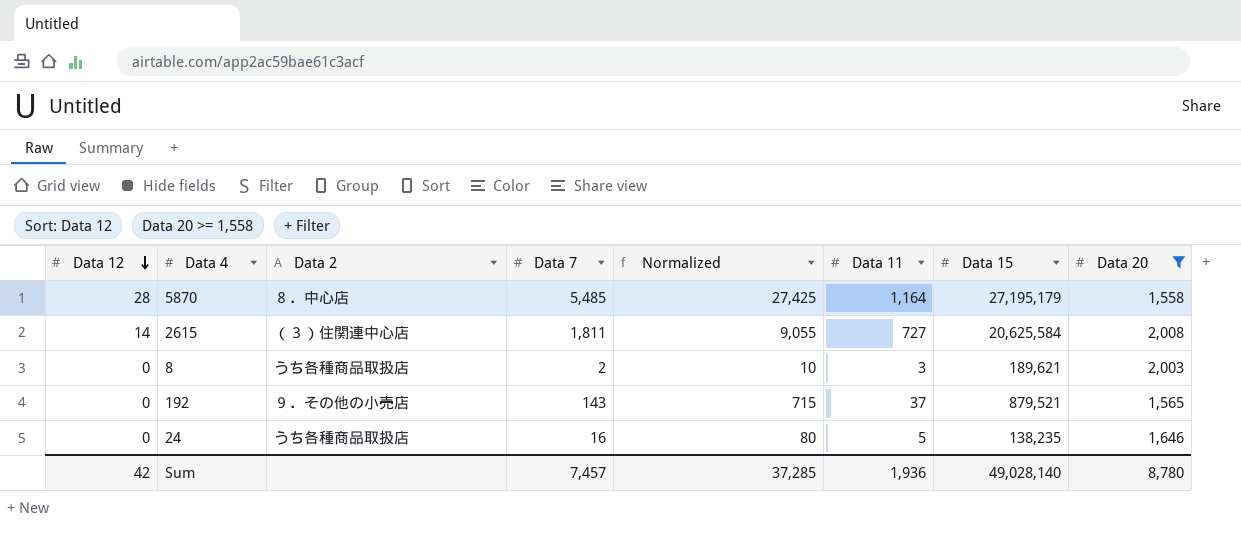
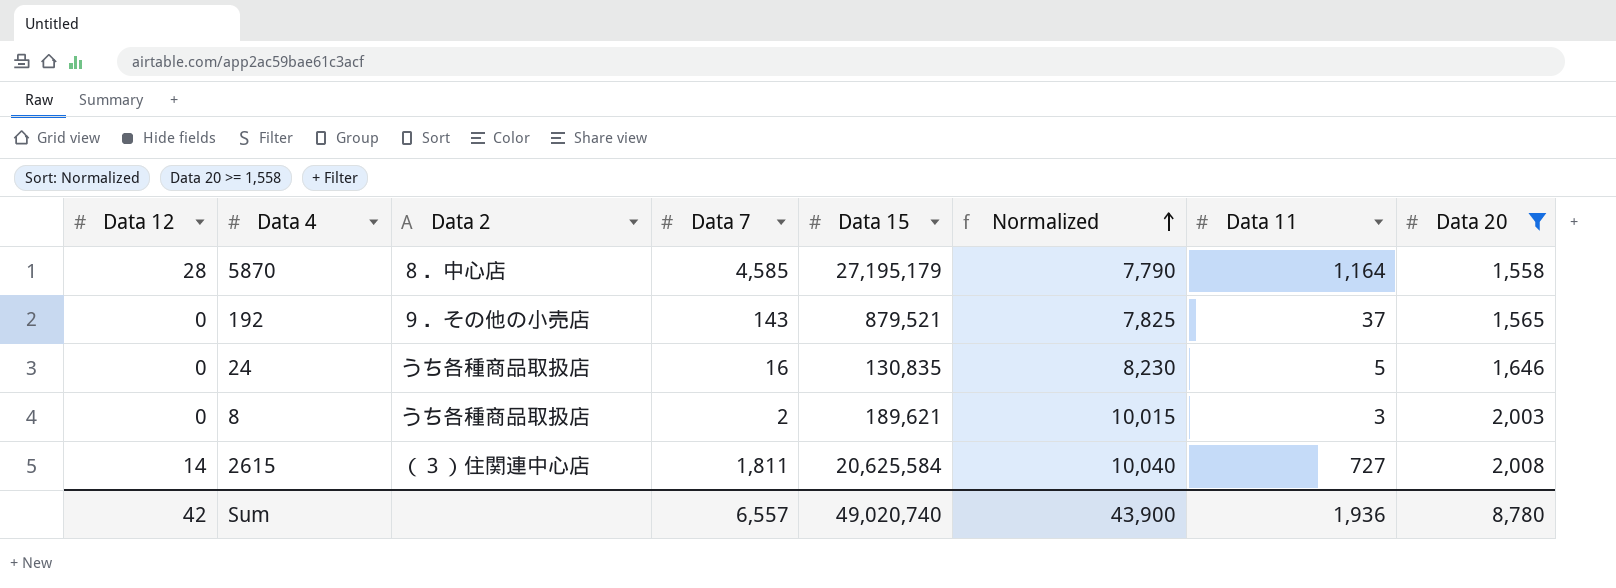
row order: Data 12 descending -> Normalized ascending
column Data 15 | position: 7 -> 5
column Normalized | formula: [Data 7] * 5 -> [Data 20] * 5
5870 | Data 7: 5,485 -> 4,585
24 | Data 15: 138,235 -> 130,835
Sum | Data 7: 7,457 -> 6,557
Sum | Data 15: 49,028,140 -> 49,020,740
Sum | Normalized: 37,285 -> 43,900

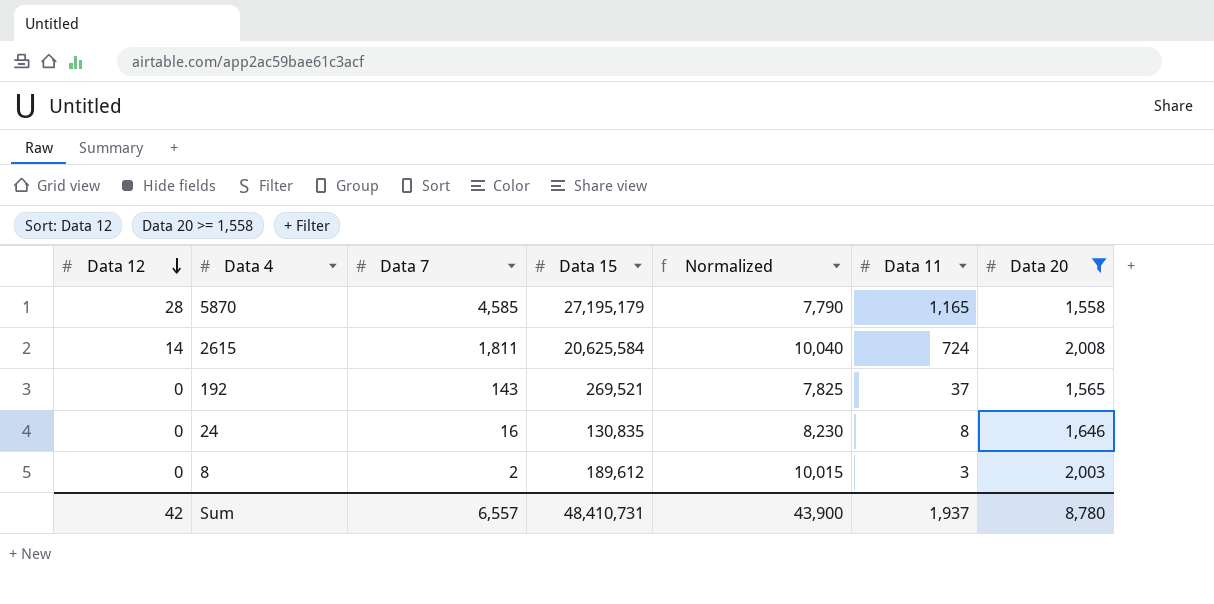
row order: Normalized ascending -> Data 12 descending
column Data 2 | position: 3 -> none
5870 | Data 11: 1,164 -> 1,165
2615 | Data 11: 727 -> 724
192 | Data 15: 879,521 -> 269,521
24 | Data 11: 5 -> 8
8 | Data 15: 189,621 -> 189,612
Sum | Data 15: 49,020,740 -> 48,410,731
Sum | Data 11: 1,936 -> 1,937

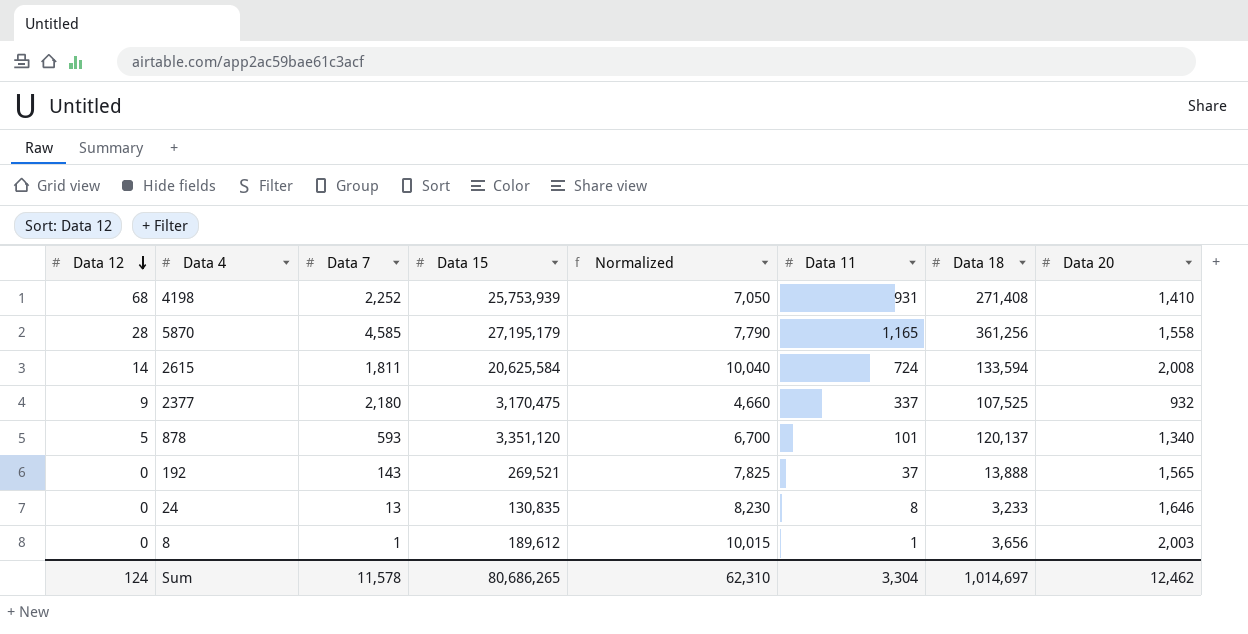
filter: Data 20 >= 1,558 -> none
column Data 18 | position: none -> 7
24 | Data 7: 16 -> 13
8 | Data 7: 2 -> 1
8 | Data 11: 3 -> 1
Sum | Data 12: 42 -> 124
Sum | Data 7: 6,557 -> 11,578
Sum | Data 15: 48,410,731 -> 80,686,265
Sum | Normalized: 43,900 -> 62,310
Sum | Data 11: 1,937 -> 3,304
Sum | Data 20: 8,780 -> 12,462

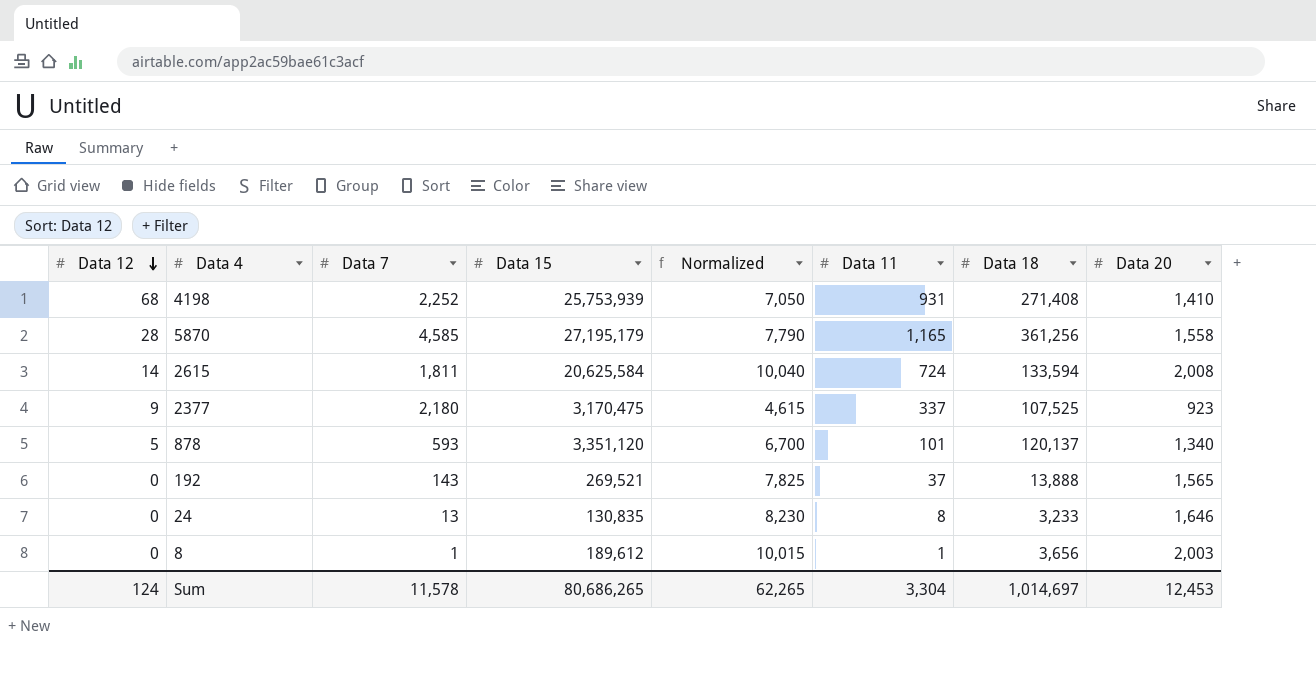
2377 | Normalized: 4,660 -> 4,615
2377 | Data 20: 932 -> 923
Sum | Normalized: 62,310 -> 62,265
Sum | Data 20: 12,462 -> 12,453

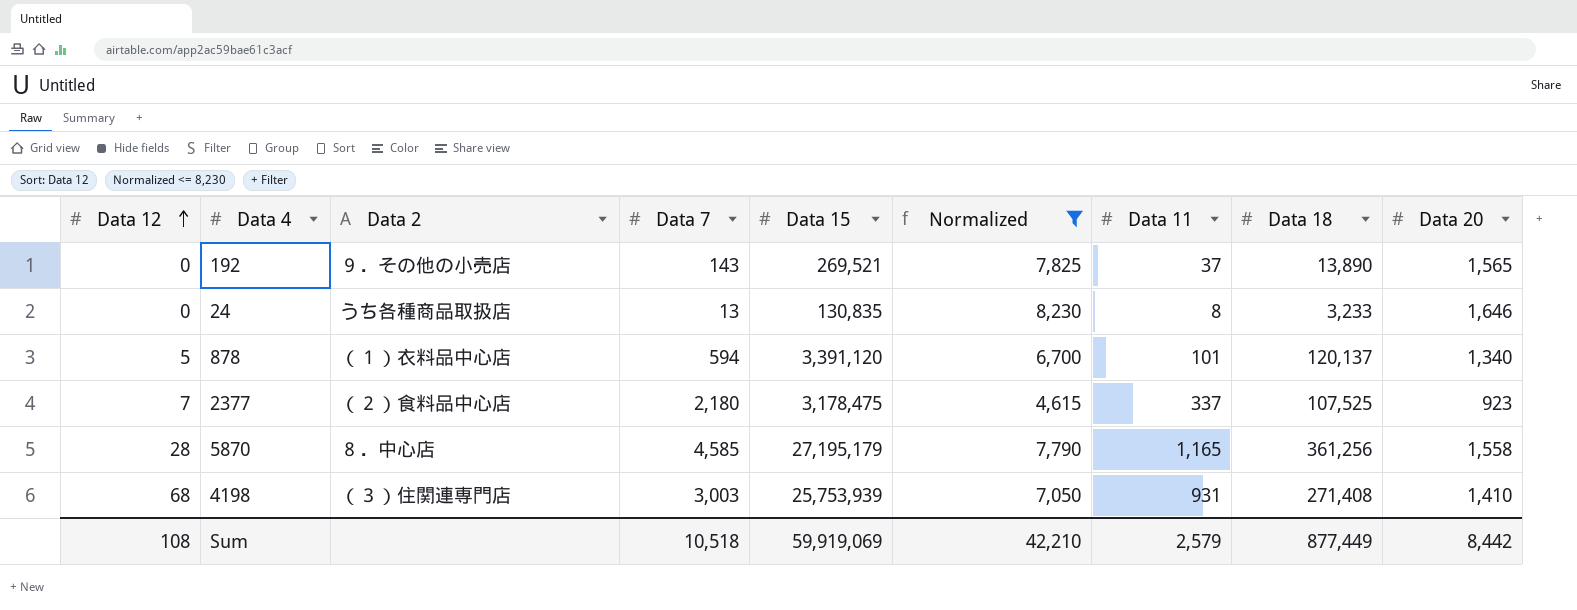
filter: none -> Normalized <= 8,230
row order: Data 12 descending -> Data 12 ascending
column Data 2 | position: none -> 3
192 | Data 18: 13,888 -> 13,890
878 | Data 7: 593 -> 594
878 | Data 15: 3,351,120 -> 3,391,120
2377 | Data 12: 9 -> 7
2377 | Data 15: 3,170,475 -> 3,178,475
4198 | Data 7: 2,252 -> 3,003
Sum | Data 12: 124 -> 108
Sum | Data 7: 11,578 -> 10,518
Sum | Data 15: 80,686,265 -> 59,919,069
Sum | Normalized: 62,265 -> 42,210
Sum | Data 11: 3,304 -> 2,579
Sum | Data 18: 1,014,697 -> 877,449
Sum | Data 20: 12,453 -> 8,442

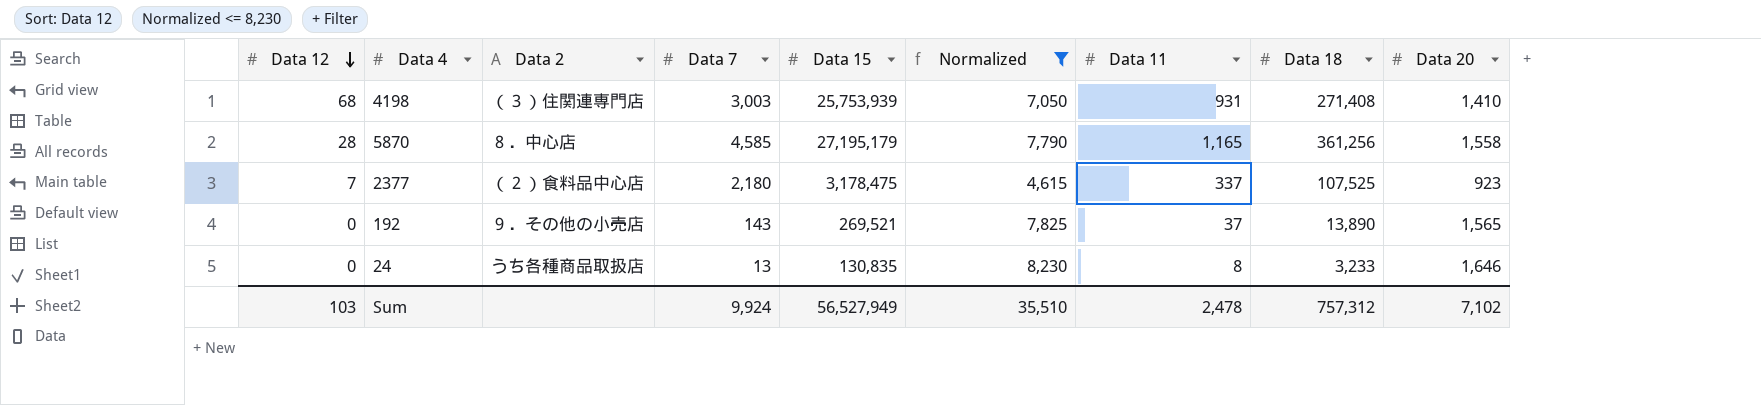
row order: Data 12 ascending -> Data 12 descending
row 878: 5 | （１）衣料品中心店 | 594 | 3,391,120 | 6,700 | 101 | 120,137 | 1,340 -> none
Sum | Data 12: 108 -> 103
Sum | Data 7: 10,518 -> 9,924
Sum | Data 15: 59,919,069 -> 56,527,949
Sum | Normalized: 42,210 -> 35,510
Sum | Data 11: 2,579 -> 2,478
Sum | Data 18: 877,449 -> 757,312
Sum | Data 20: 8,442 -> 7,102

